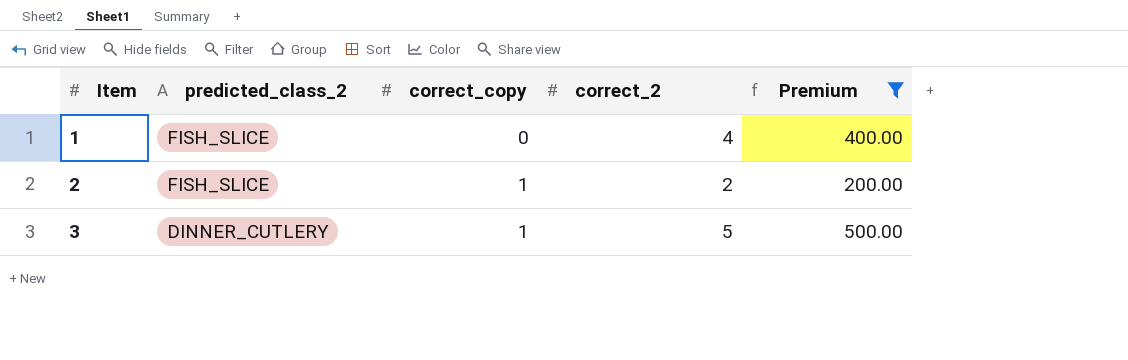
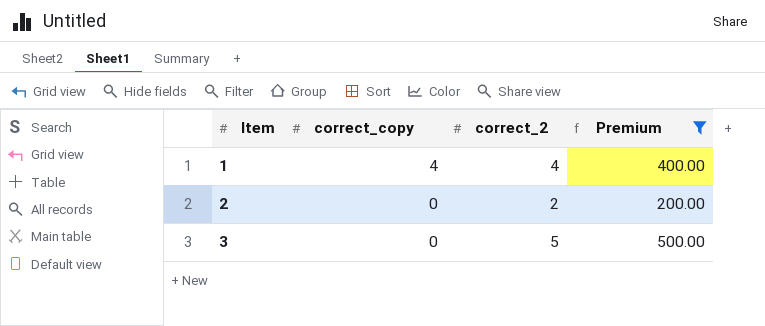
column predicted_class_2 | position: 2 -> none
1 | correct_copy: 0 -> 4
2 | correct_copy: 1 -> 0
3 | correct_copy: 1 -> 0

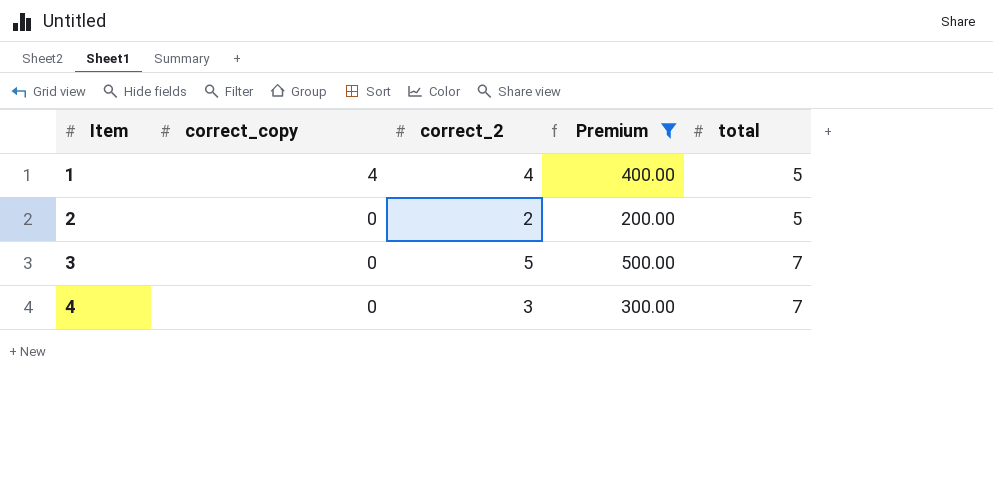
column total | position: none -> 5
row 4: none -> 0 | 3 | 300.00 | 7

